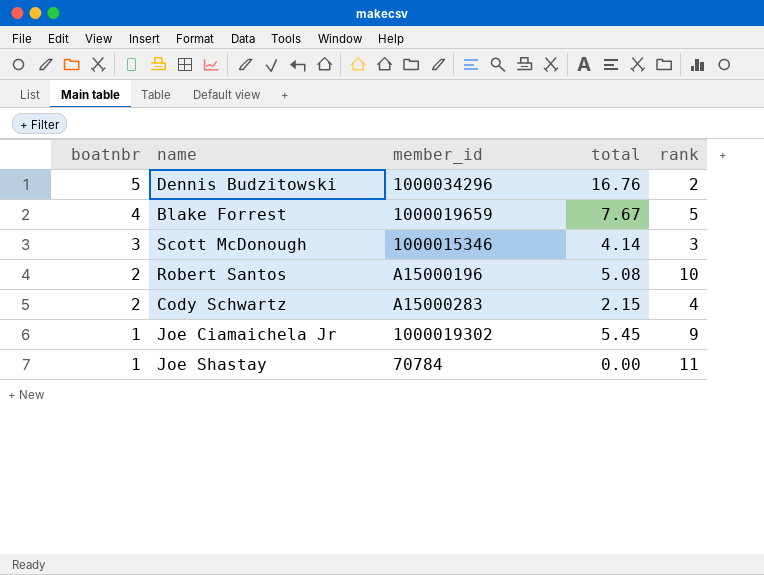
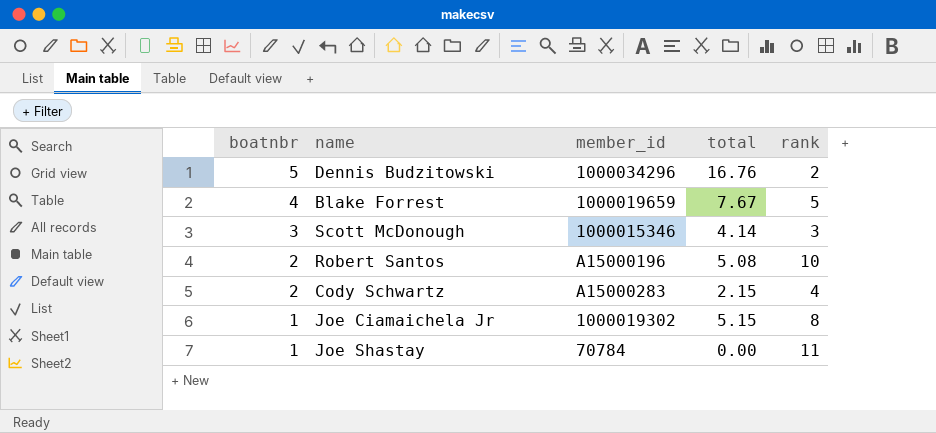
Joe Ciamaichela Jr | total: 5.45 -> 5.15
Joe Ciamaichela Jr | rank: 9 -> 8

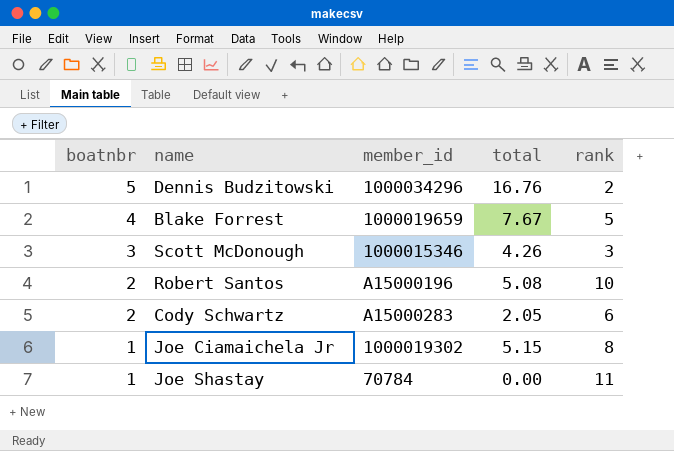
Scott McDonough | total: 4.14 -> 4.26
Cody Schwartz | total: 2.15 -> 2.05
Cody Schwartz | rank: 4 -> 6

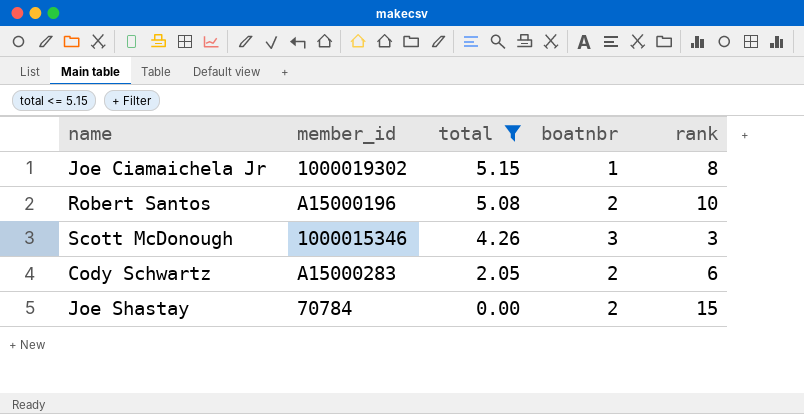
filter: none -> total <= 5.15
row order: boatnbr descending -> total descending
column boatnbr | position: 1 -> 4
Joe Shastay | boatnbr: 1 -> 2
Joe Shastay | rank: 11 -> 15

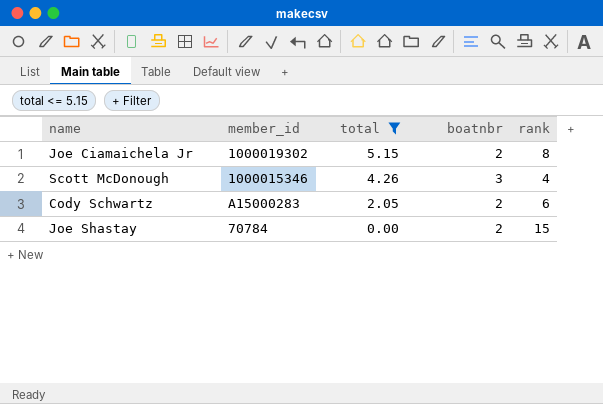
row Robert Santos: A15000196 | 5.08 | 2 | 10 -> none
Joe Ciamaichela Jr | boatnbr: 1 -> 2
Scott McDonough | rank: 3 -> 4

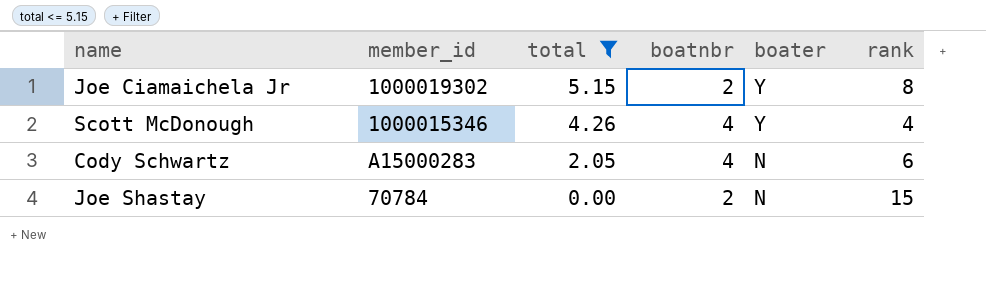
column boater | position: none -> 5
Scott McDonough | boatnbr: 3 -> 4
Cody Schwartz | boatnbr: 2 -> 4

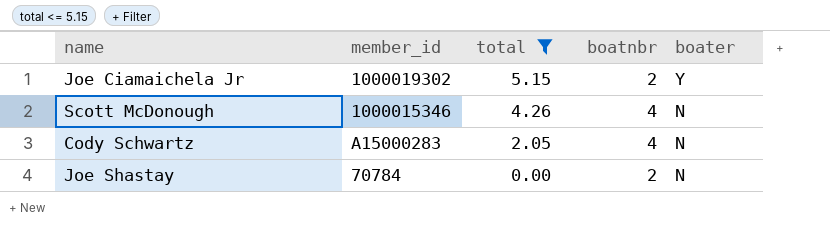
column rank | position: 6 -> none
Scott McDonough | boater: Y -> N

